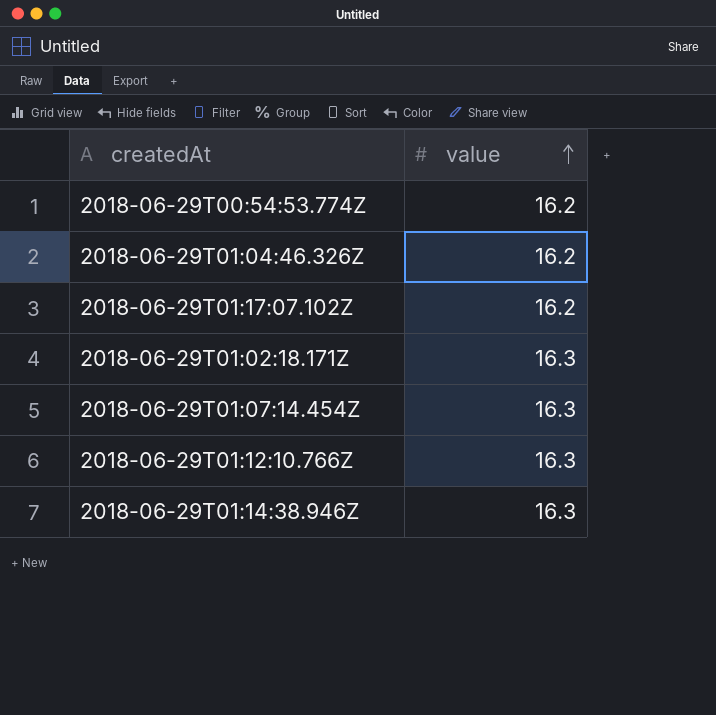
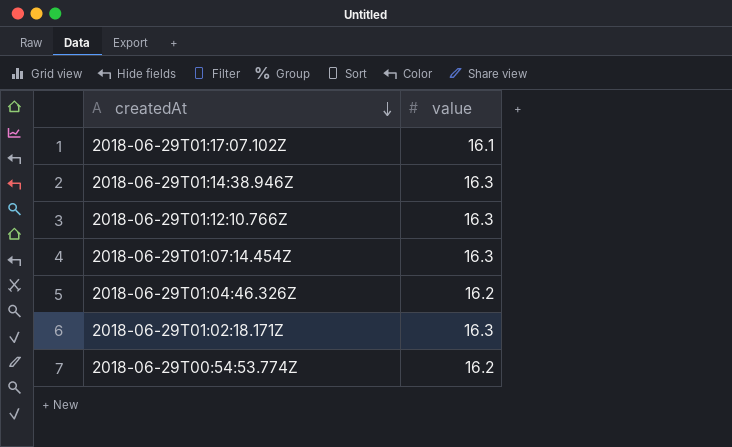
row order: value ascending -> createdAt descending
2018-06-29T01:17:07.102Z | value: 16.2 -> 16.1

